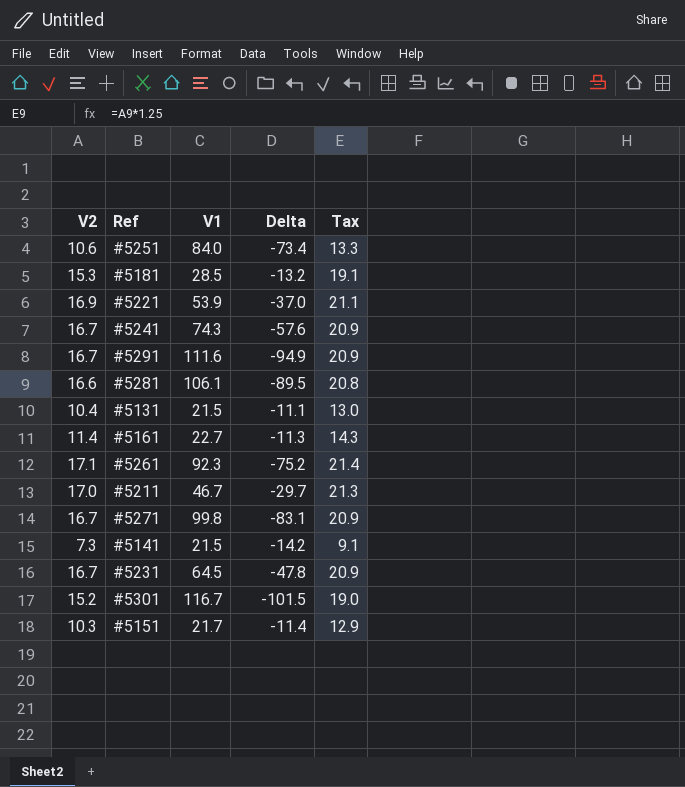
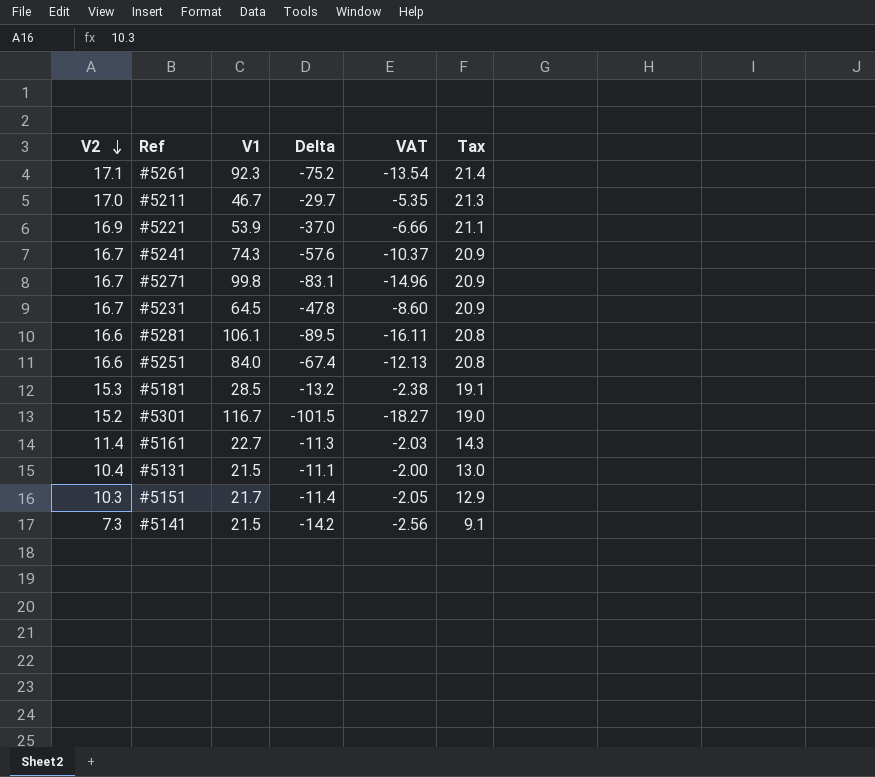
row order: none -> V2 descending
column VAT | formula: none -> [Delta] * 0.18
row #5291: 16.7 | 111.6 | -94.9 | 20.9 -> none
#5251 | V2: 10.6 -> 16.6
#5251 | Delta: -73.4 -> -67.4
#5251 | Tax: 13.3 -> 20.8

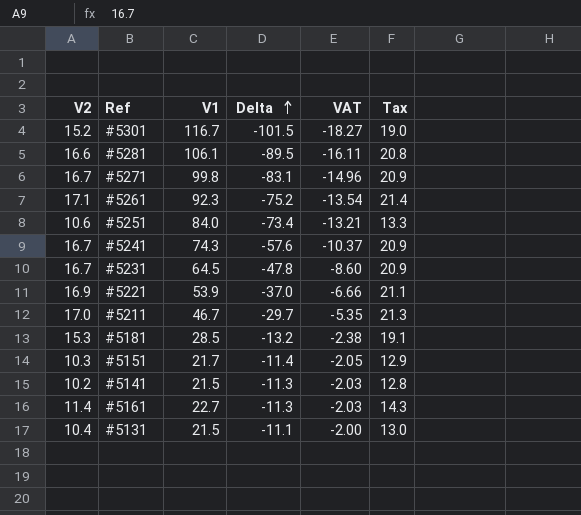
row order: V2 descending -> Delta ascending
#5251 | V2: 16.6 -> 10.6
#5251 | Delta: -67.4 -> -73.4
#5251 | VAT: -12.13 -> -13.21
#5251 | Tax: 20.8 -> 13.3
#5141 | V2: 7.3 -> 10.2
#5141 | Delta: -14.2 -> -11.3
#5141 | VAT: -2.56 -> -2.03
#5141 | Tax: 9.1 -> 12.8

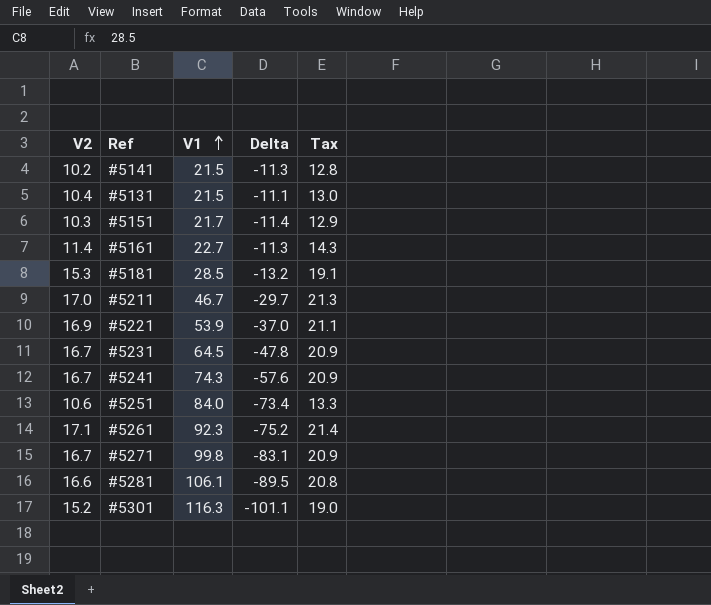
row order: Delta ascending -> V1 ascending
column VAT | formula: [Delta] * 0.18 -> none
#5301 | V1: 116.7 -> 116.3
#5301 | Delta: -101.5 -> -101.1

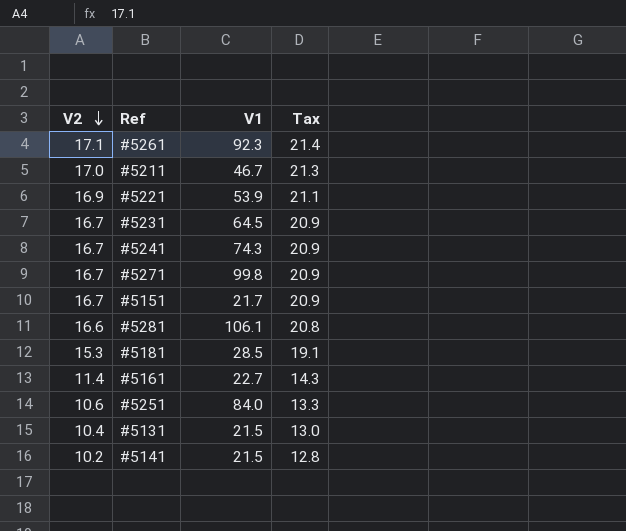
row order: V1 ascending -> V2 descending
column Delta | formula: [V2] - [V1] -> none
row #5301: 15.2 | 116.3 | -101.1 | 19.0 -> none
#5151 | V2: 10.3 -> 16.7
#5151 | Tax: 12.9 -> 20.9

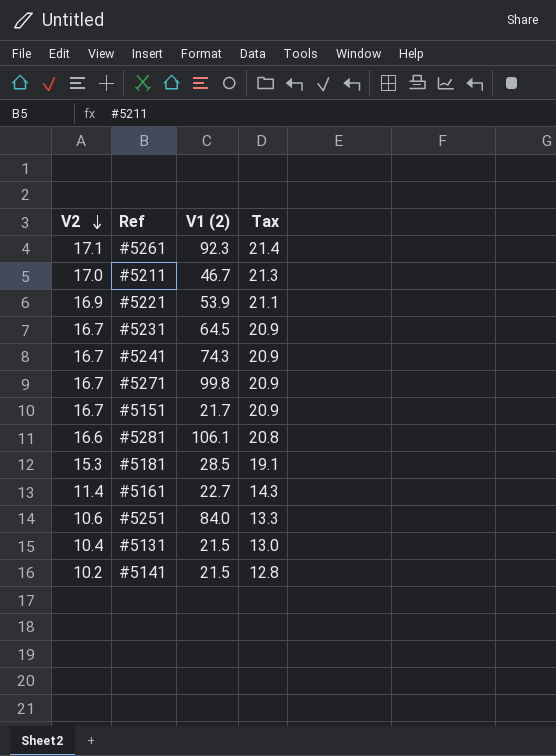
column name: V1 -> V1 (2)

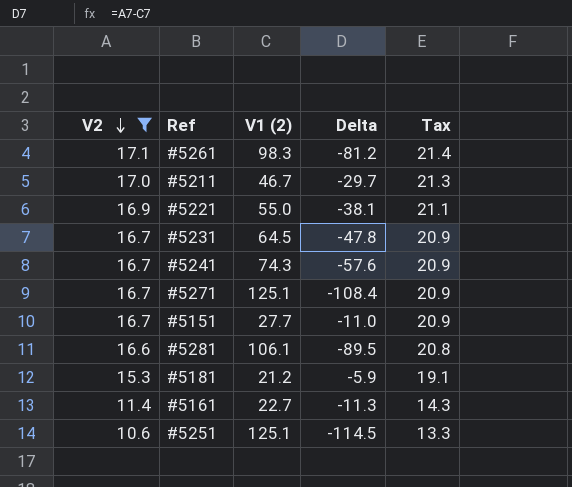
filter: none -> V2 >= 10.6
column Delta | formula: none -> [V2] - [V1 (2)]
#5261 | V1 (2): 92.3 -> 98.3
#5221 | V1 (2): 53.9 -> 55.0
#5271 | V1 (2): 99.8 -> 125.1
#5151 | V1 (2): 21.7 -> 27.7
#5181 | V1 (2): 28.5 -> 21.2
#5251 | V1 (2): 84.0 -> 125.1

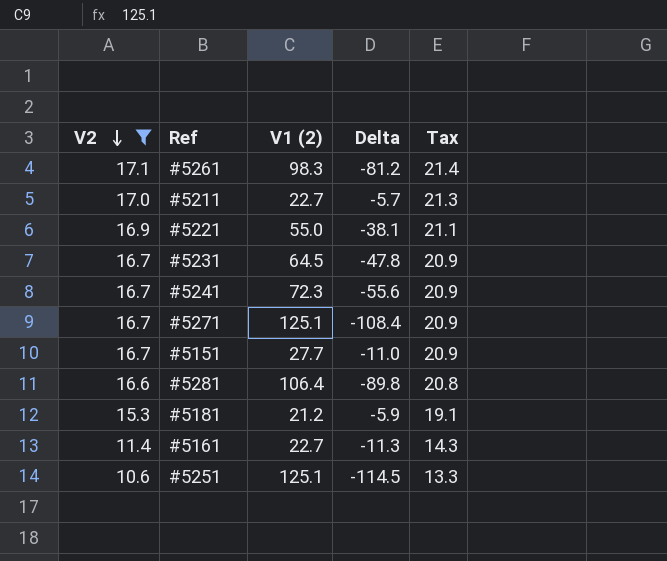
#5211 | V1 (2): 46.7 -> 22.7
#5211 | Delta: -29.7 -> -5.7
#5241 | V1 (2): 74.3 -> 72.3
#5241 | Delta: -57.6 -> -55.6
#5281 | V1 (2): 106.1 -> 106.4
#5281 | Delta: -89.5 -> -89.8

